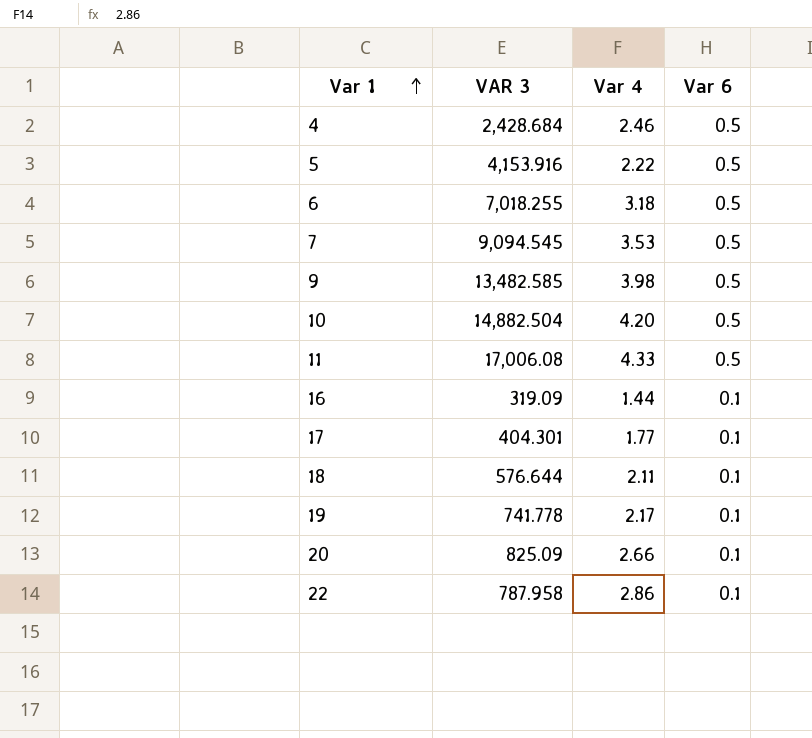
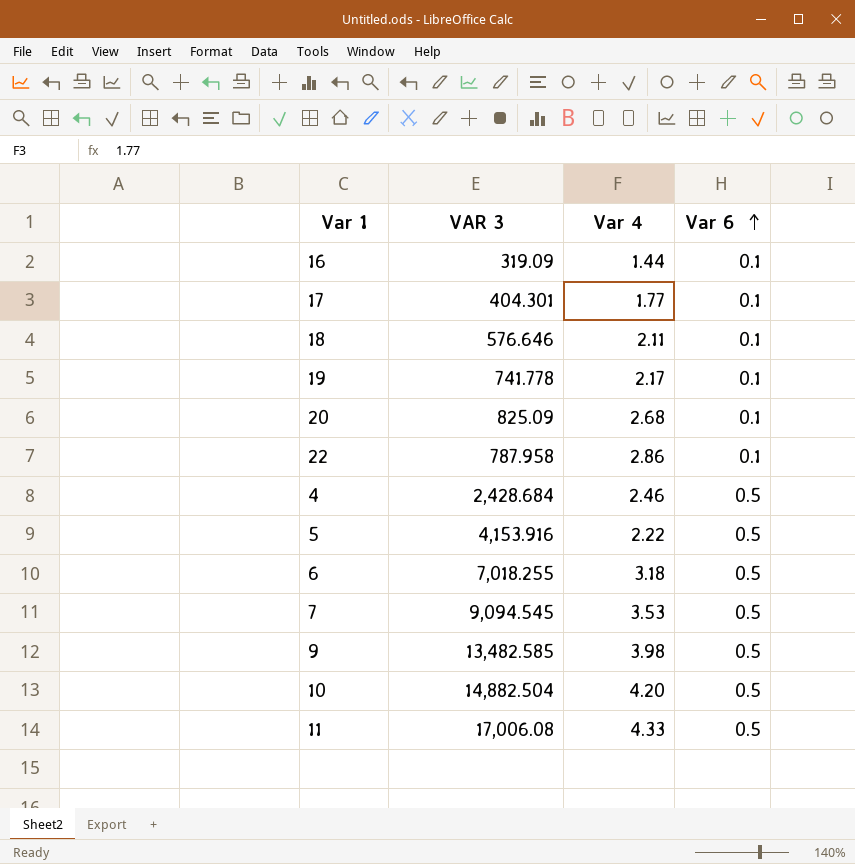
row order: Var 1 ascending -> Var 6 ascending
18 | VAR 3: 576.644 -> 576.646
20 | Var 4: 2.66 -> 2.68

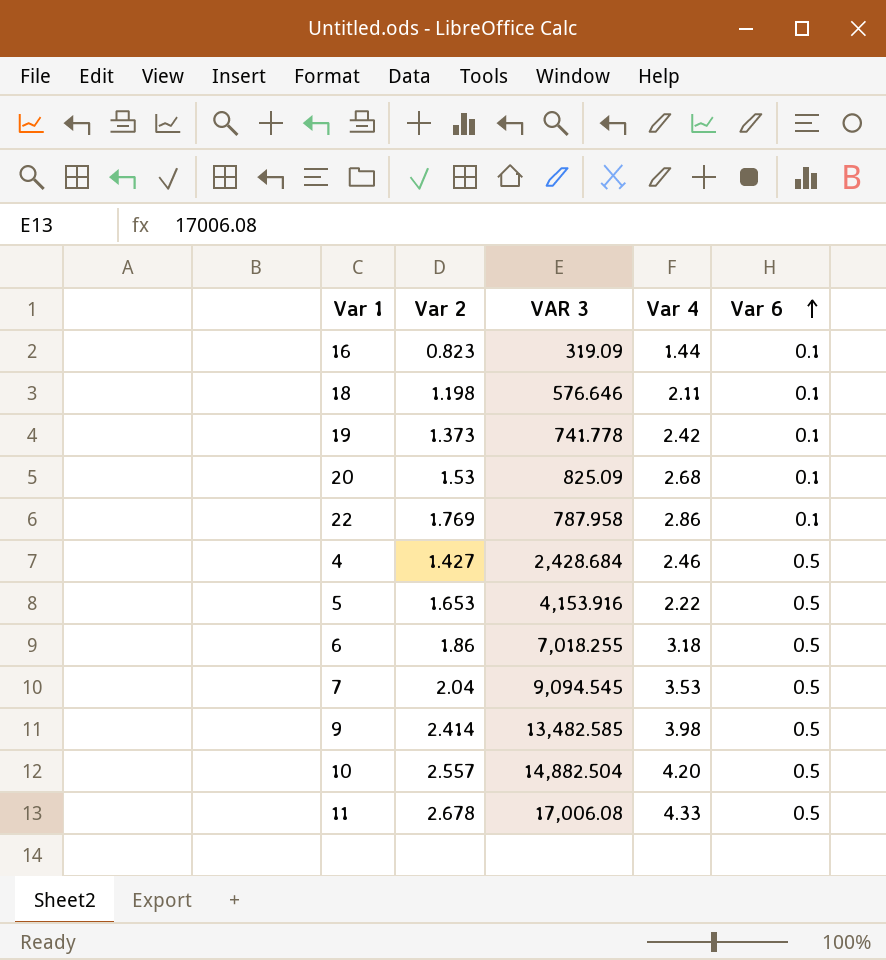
column Var 2 | position: none -> 2
row 17: 404.301 | 1.77 | 0.1 -> none
19 | Var 4: 2.17 -> 2.42

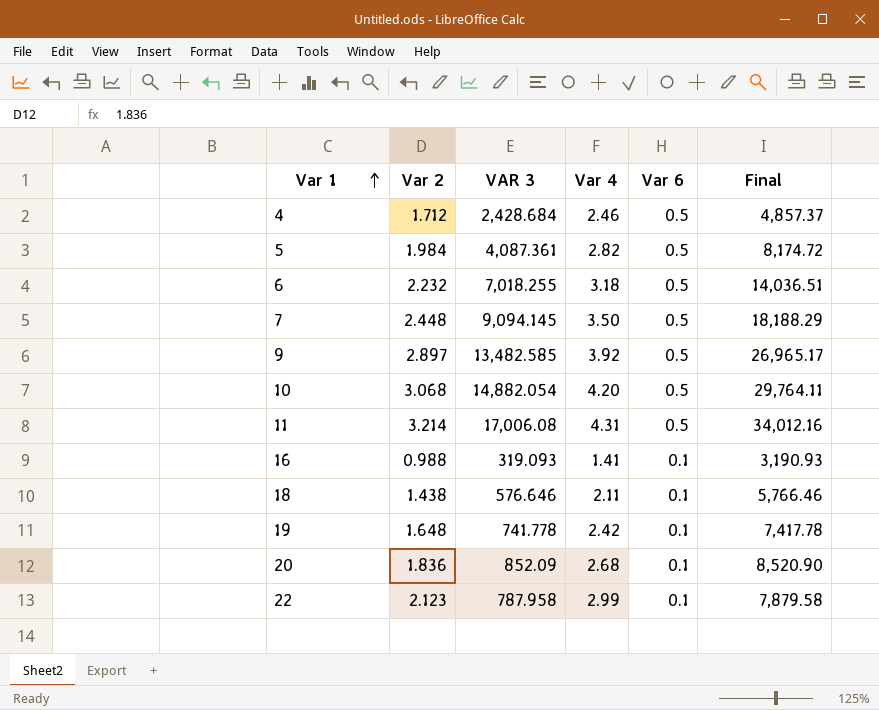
row order: Var 6 ascending -> Var 1 ascending
column Final | formula: none -> [VAR 3] / [Var 6]
4 | Var 2: 1.427 -> 1.712
5 | Var 2: 1.653 -> 1.984
5 | VAR 3: 4,153.916 -> 4,087.361
5 | Var 4: 2.22 -> 2.82
6 | Var 2: 1.86 -> 2.232
7 | Var 2: 2.04 -> 2.448
7 | VAR 3: 9,094.545 -> 9,094.145
7 | Var 4: 3.53 -> 3.50
9 | Var 2: 2.414 -> 2.897
9 | Var 4: 3.98 -> 3.92
10 | Var 2: 2.557 -> 3.068
10 | VAR 3: 14,882.504 -> 14,882.054
11 | Var 2: 2.678 -> 3.214
11 | Var 4: 4.33 -> 4.31
16 | Var 2: 0.823 -> 0.988
16 | VAR 3: 319.09 -> 319.093
16 | Var 4: 1.44 -> 1.41
18 | Var 2: 1.198 -> 1.438
19 | Var 2: 1.373 -> 1.648
20 | Var 2: 1.53 -> 1.836
20 | VAR 3: 825.09 -> 852.09
22 | Var 2: 1.769 -> 2.123
22 | Var 4: 2.86 -> 2.99

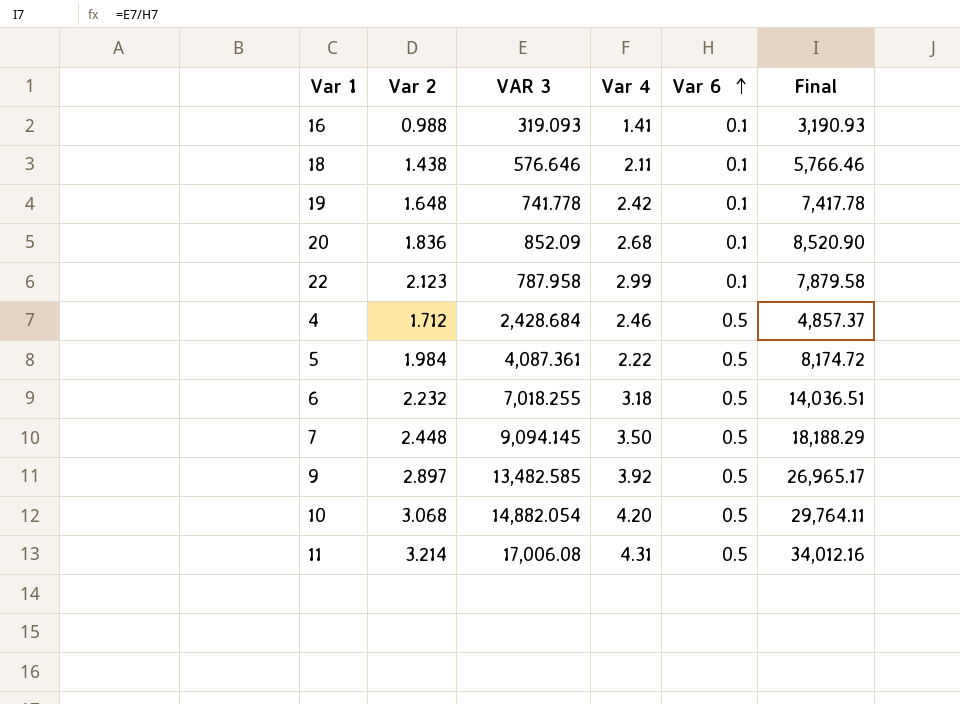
row order: Var 1 ascending -> Var 6 ascending
5 | Var 4: 2.82 -> 2.22

